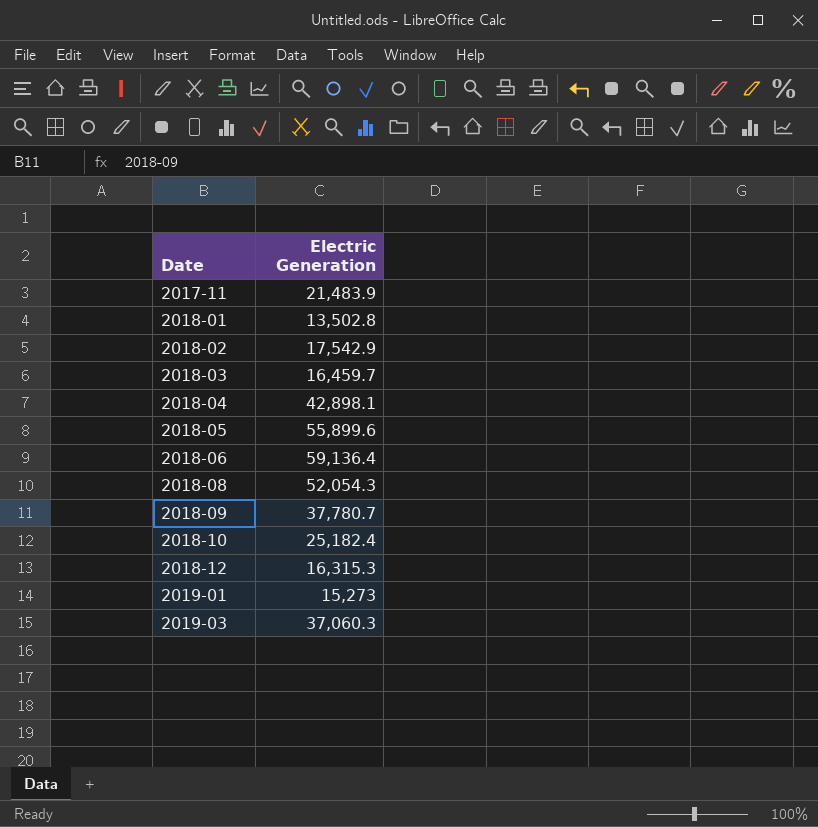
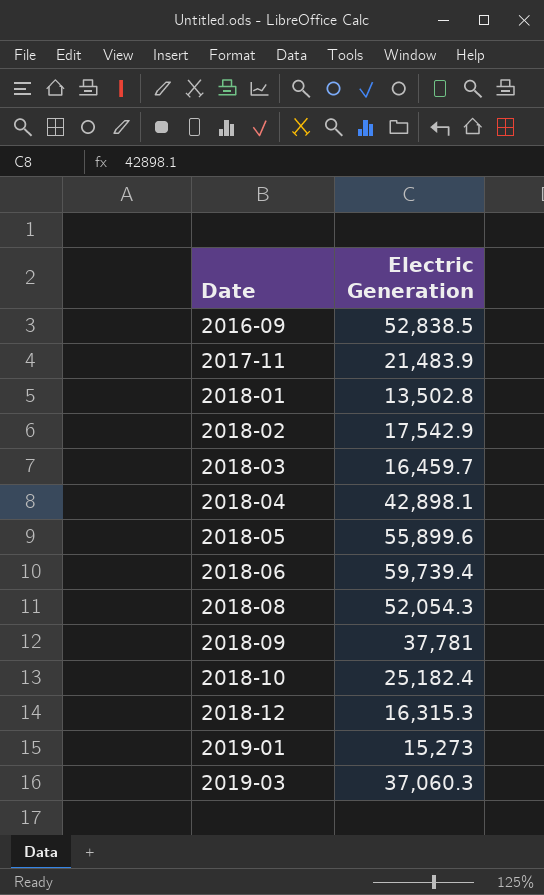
row 2016-09: none -> 52,838.5
2018-06 | Electric Generation: 59,136.4 -> 59,739.4
2018-09 | Electric Generation: 37,780.7 -> 37,781

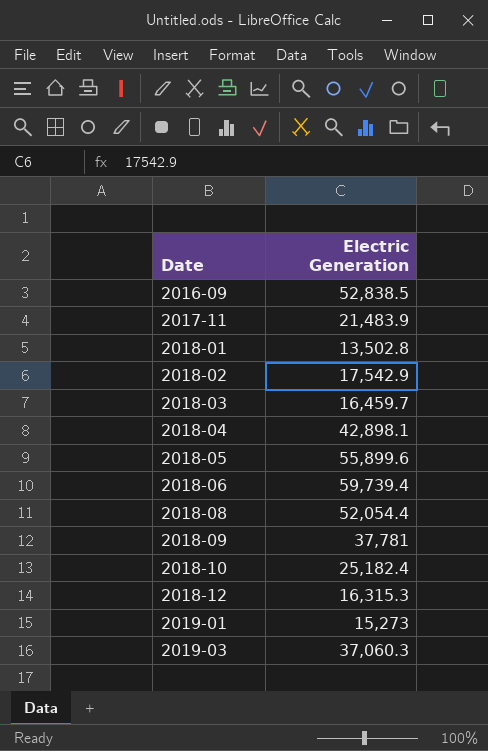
2018-08 | Electric Generation: 52,054.3 -> 52,054.4

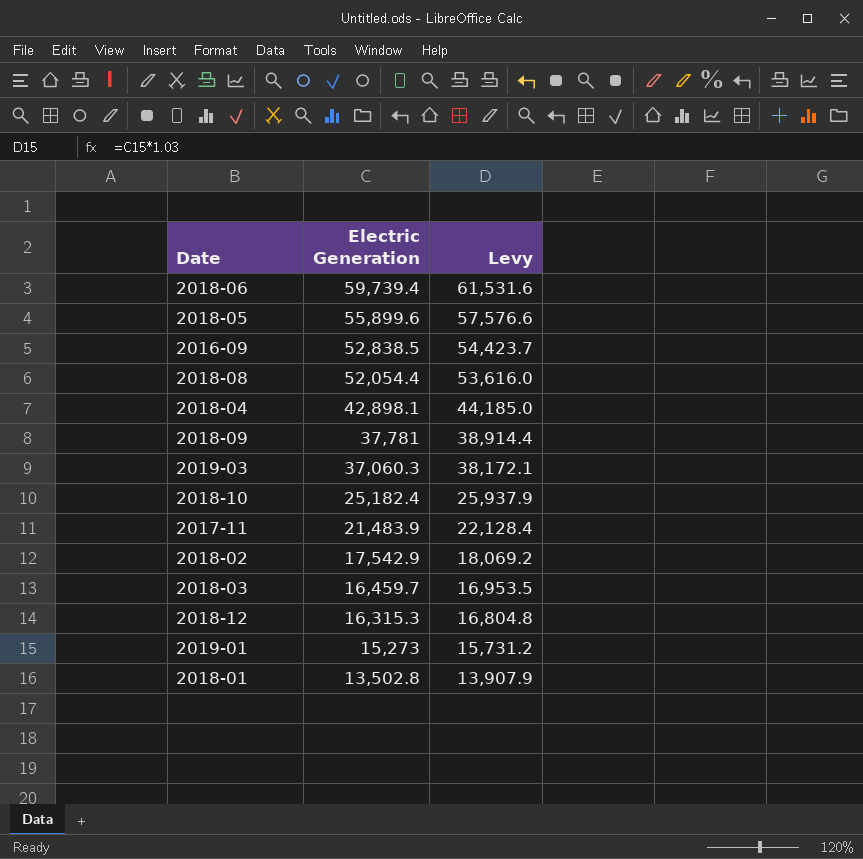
row order: Date ascending -> Electric Generation descending
column Levy | formula: none -> [Electric Generation] * 1.03

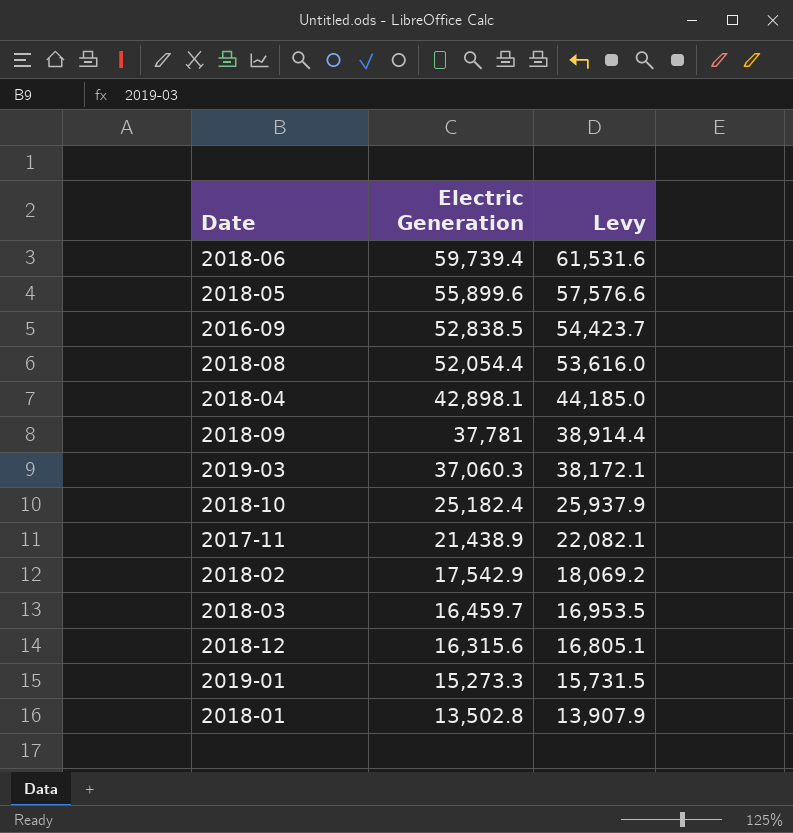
2017-11 | Electric Generation: 21,483.9 -> 21,438.9
2017-11 | Levy: 22,128.4 -> 22,082.1
2018-12 | Electric Generation: 16,315.3 -> 16,315.6
2018-12 | Levy: 16,804.8 -> 16,805.1
2019-01 | Electric Generation: 15,273 -> 15,273.3
2019-01 | Levy: 15,731.2 -> 15,731.5

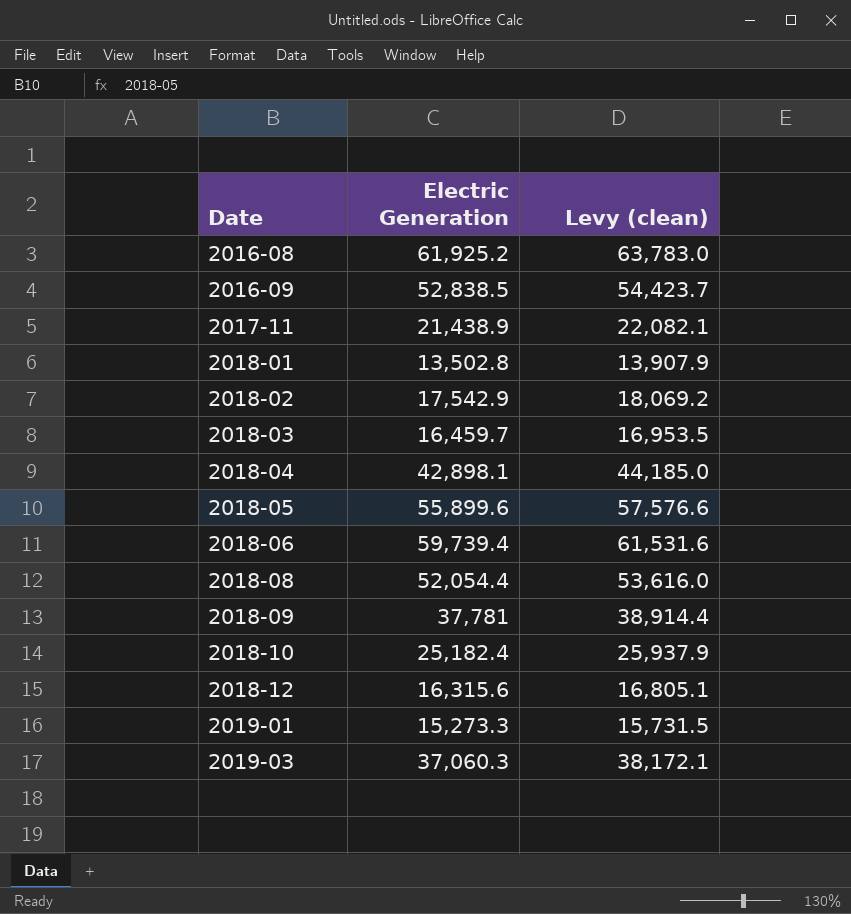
row order: Electric Generation descending -> Date ascending
column name: Levy -> Levy (clean)
row 2016-08: none -> 61,925.2 | 63,783.0

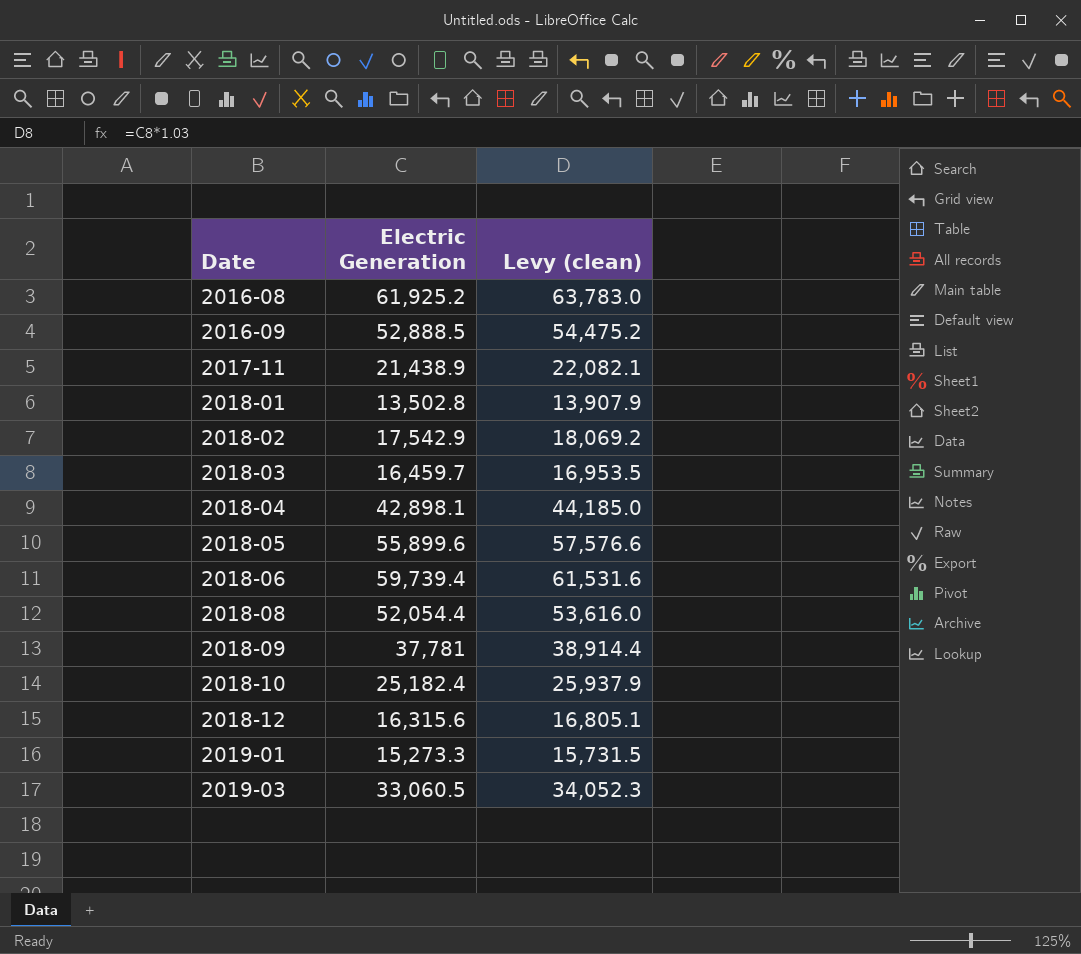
2016-09 | Electric Generation: 52,838.5 -> 52,888.5
2016-09 | Levy (clean): 54,423.7 -> 54,475.2
2019-03 | Electric Generation: 37,060.3 -> 33,060.5
2019-03 | Levy (clean): 38,172.1 -> 34,052.3

